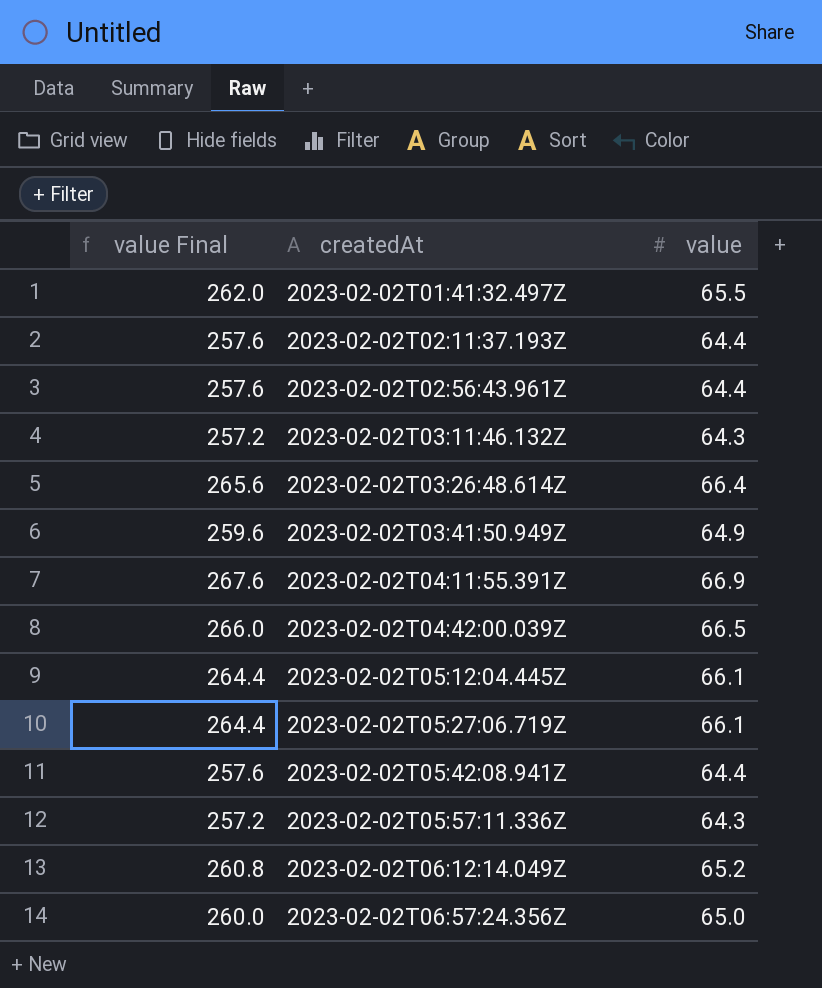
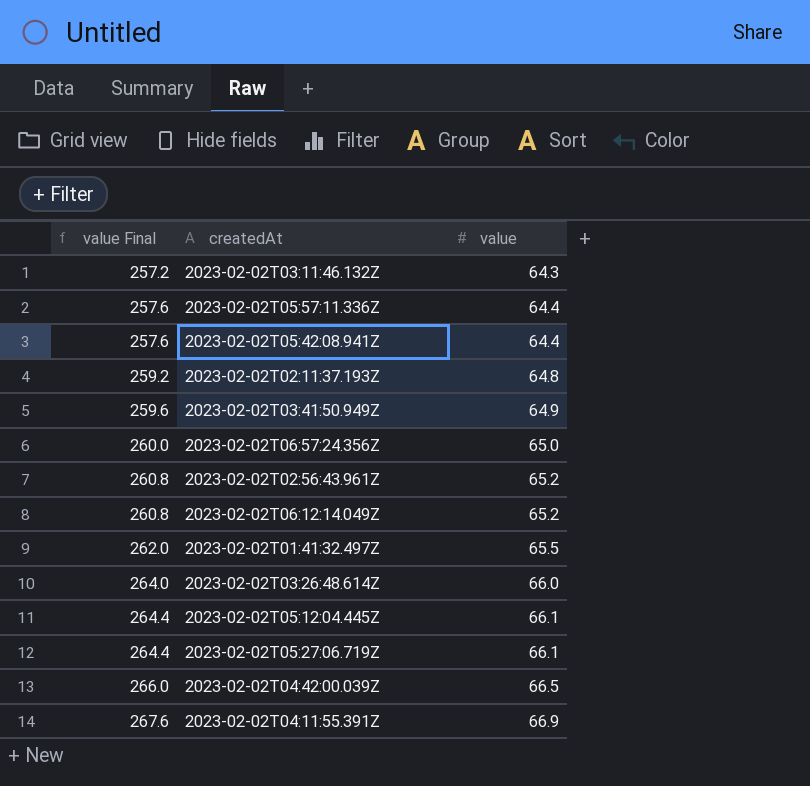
row order: createdAt ascending -> value Final ascending
2023-02-02T05:57:11.336Z | value Final: 257.2 -> 257.6
2023-02-02T05:57:11.336Z | value: 64.3 -> 64.4
2023-02-02T02:11:37.193Z | value Final: 257.6 -> 259.2
2023-02-02T02:11:37.193Z | value: 64.4 -> 64.8
2023-02-02T02:56:43.961Z | value Final: 257.6 -> 260.8
2023-02-02T02:56:43.961Z | value: 64.4 -> 65.2
2023-02-02T03:26:48.614Z | value Final: 265.6 -> 264.0
2023-02-02T03:26:48.614Z | value: 66.4 -> 66.0

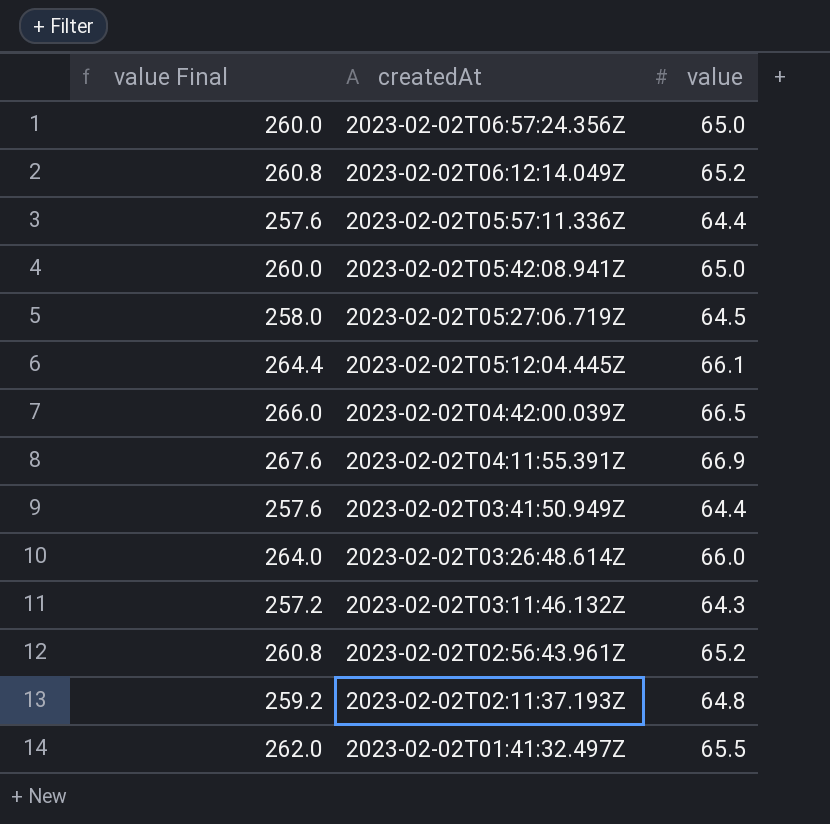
row order: value Final ascending -> createdAt descending
2023-02-02T05:42:08.941Z | value Final: 257.6 -> 260.0
2023-02-02T05:42:08.941Z | value: 64.4 -> 65.0
2023-02-02T05:27:06.719Z | value Final: 264.4 -> 258.0
2023-02-02T05:27:06.719Z | value: 66.1 -> 64.5
2023-02-02T03:41:50.949Z | value Final: 259.6 -> 257.6
2023-02-02T03:41:50.949Z | value: 64.9 -> 64.4

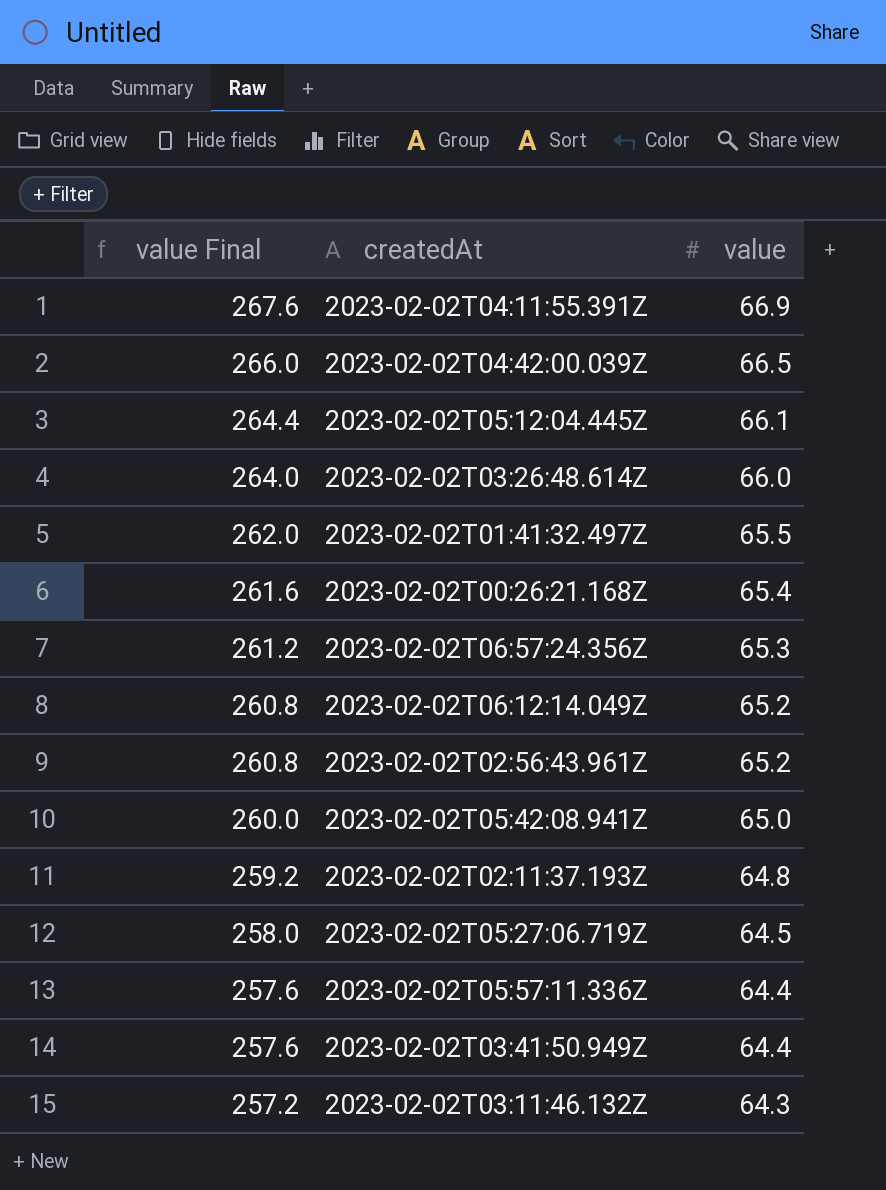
row order: createdAt descending -> value Final descending
row 2023-02-02T00:26:21.168Z: none -> 261.6 | 65.4
2023-02-02T06:57:24.356Z | value Final: 260.0 -> 261.2
2023-02-02T06:57:24.356Z | value: 65.0 -> 65.3

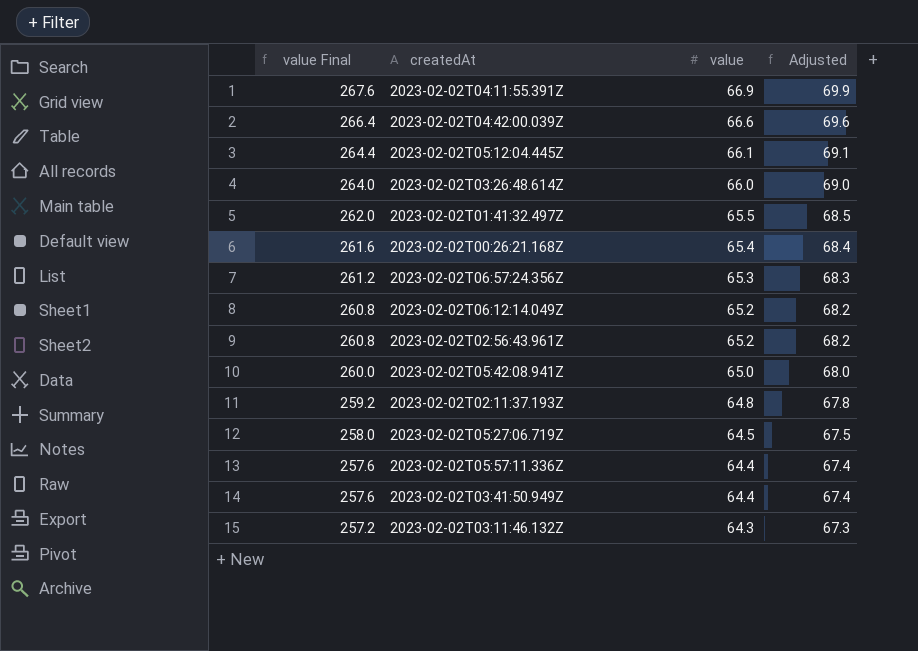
column Adjusted | formula: none -> [value] + 3
2023-02-02T04:42:00.039Z | value Final: 266.0 -> 266.4
2023-02-02T04:42:00.039Z | value: 66.5 -> 66.6

